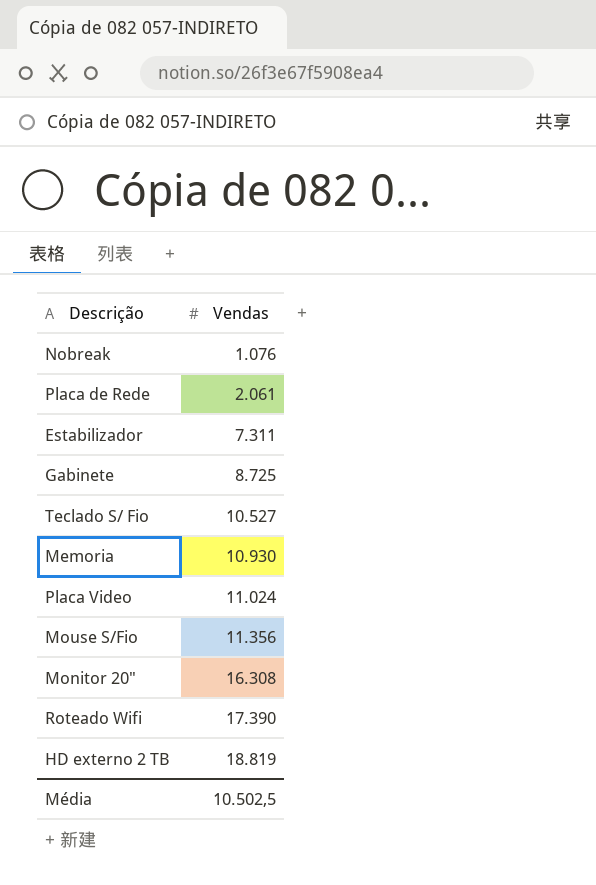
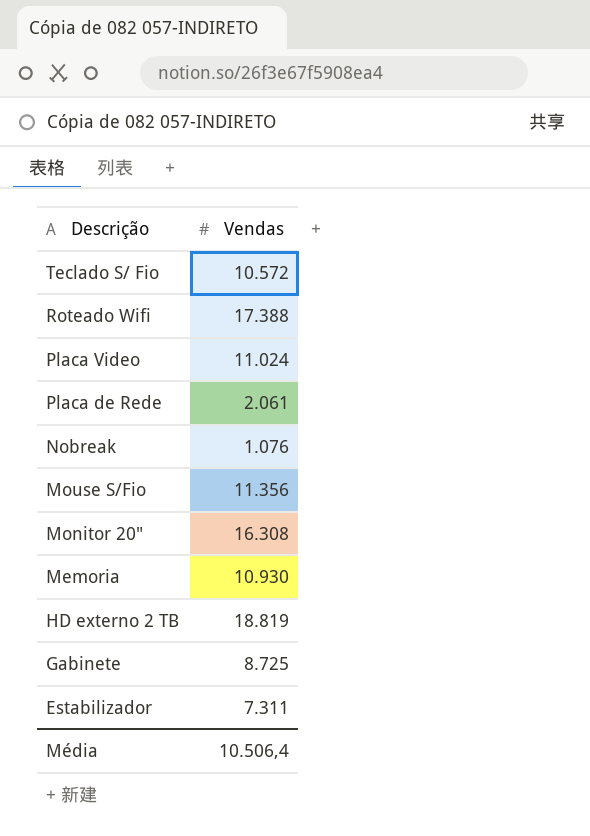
row order: Vendas ascending -> Descrição descending
Teclado S/ Fio | Vendas: 10.527 -> 10.572
Roteado Wifi | Vendas: 17.390 -> 17.388
Média | Vendas: 10.502,5 -> 10.506,4

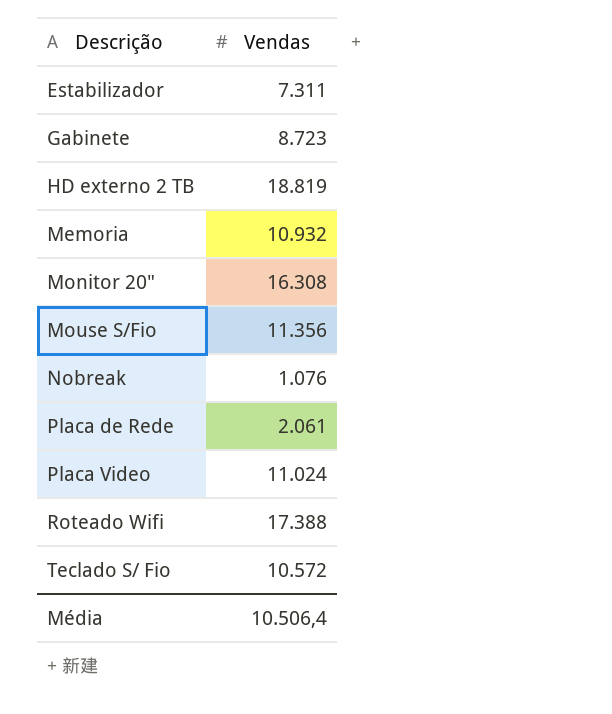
row order: Descrição descending -> Descrição ascending
Gabinete | Vendas: 8.725 -> 8.723
Memoria | Vendas: 10.930 -> 10.932

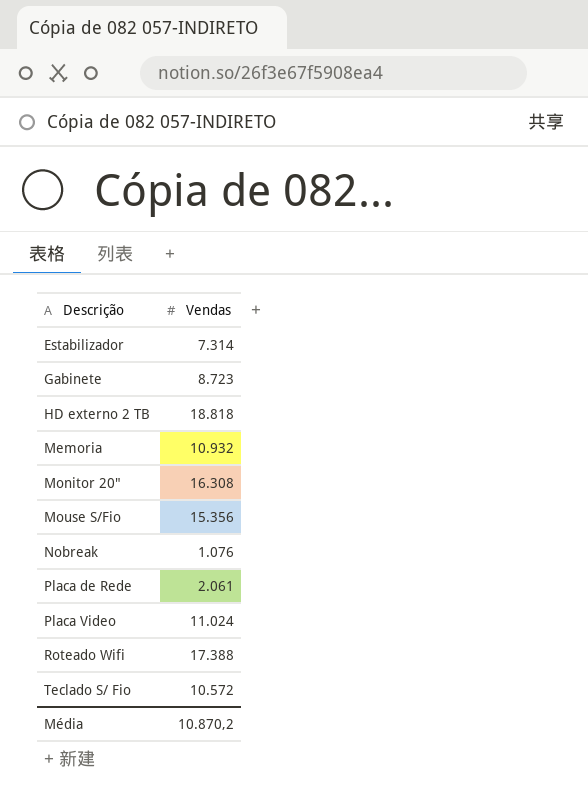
Estabilizador | Vendas: 7.311 -> 7.314
HD externo 2 TB | Vendas: 18.819 -> 18.818
Mouse S/Fio | Vendas: 11.356 -> 15.356
Média | Vendas: 10.506,4 -> 10.870,2

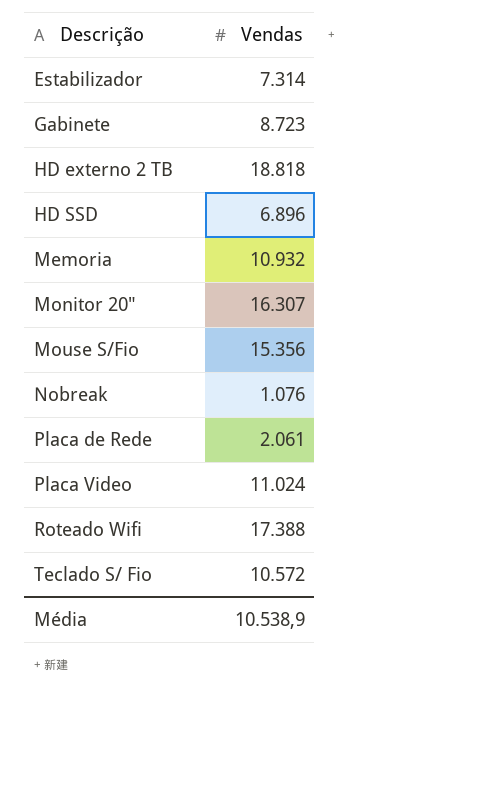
row HD SSD: none -> 6.896
Monitor 20" | Vendas: 16.308 -> 16.307
Média | Vendas: 10.870,2 -> 10.538,9

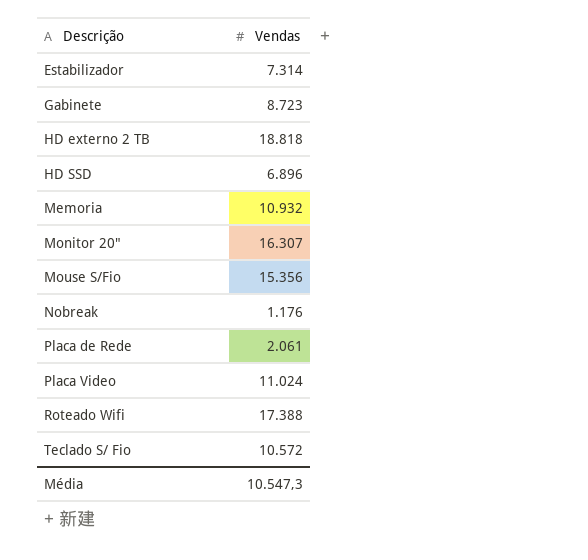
Nobreak | Vendas: 1.076 -> 1.176
Média | Vendas: 10.538,9 -> 10.547,3

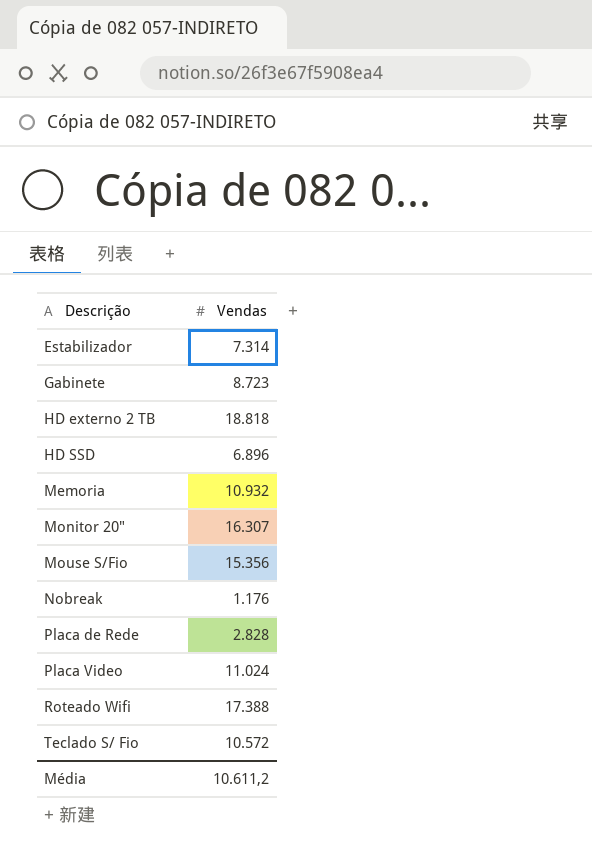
Placa de Rede | Vendas: 2.061 -> 2.828
Média | Vendas: 10.547,3 -> 10.611,2

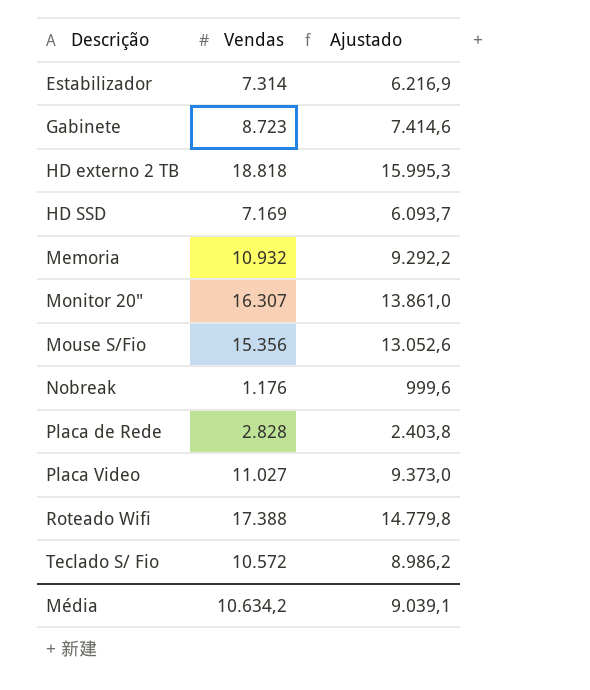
column Ajustado | formula: none -> [Vendas] * 0,85
HD SSD | Vendas: 6.896 -> 7.169
Placa Video | Vendas: 11.024 -> 11.027
Média | Vendas: 10.611,2 -> 10.634,2

